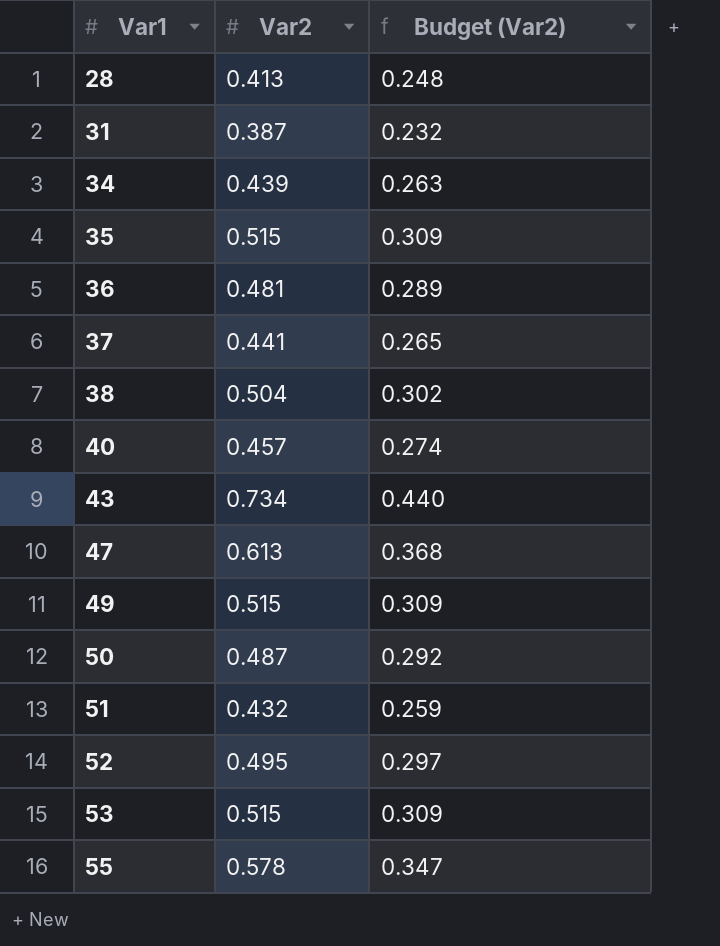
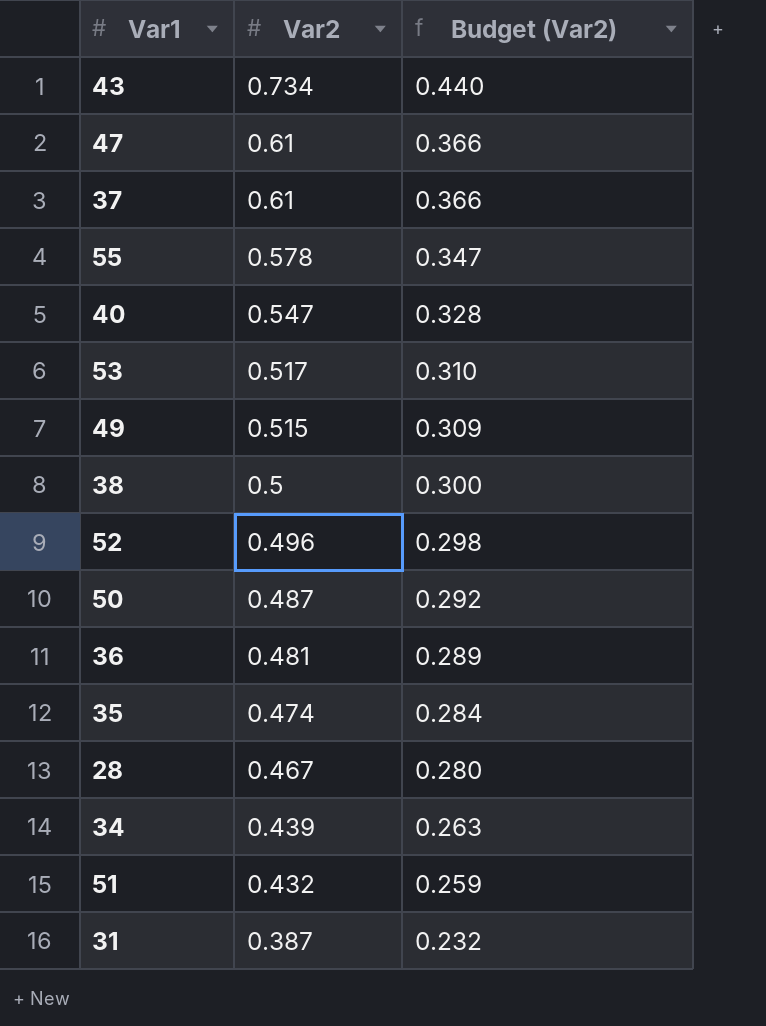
row order: Var1 ascending -> Var2 descending
47 | Var2: 0.613 -> 0.61
47 | Budget (Var2): 0.368 -> 0.366
37 | Var2: 0.441 -> 0.61
37 | Budget (Var2): 0.265 -> 0.366
40 | Var2: 0.457 -> 0.547
40 | Budget (Var2): 0.274 -> 0.328
53 | Var2: 0.515 -> 0.517
53 | Budget (Var2): 0.309 -> 0.310
38 | Var2: 0.504 -> 0.5
38 | Budget (Var2): 0.302 -> 0.300
52 | Var2: 0.495 -> 0.496
52 | Budget (Var2): 0.297 -> 0.298
35 | Var2: 0.515 -> 0.474
35 | Budget (Var2): 0.309 -> 0.284
28 | Var2: 0.413 -> 0.467
28 | Budget (Var2): 0.248 -> 0.280

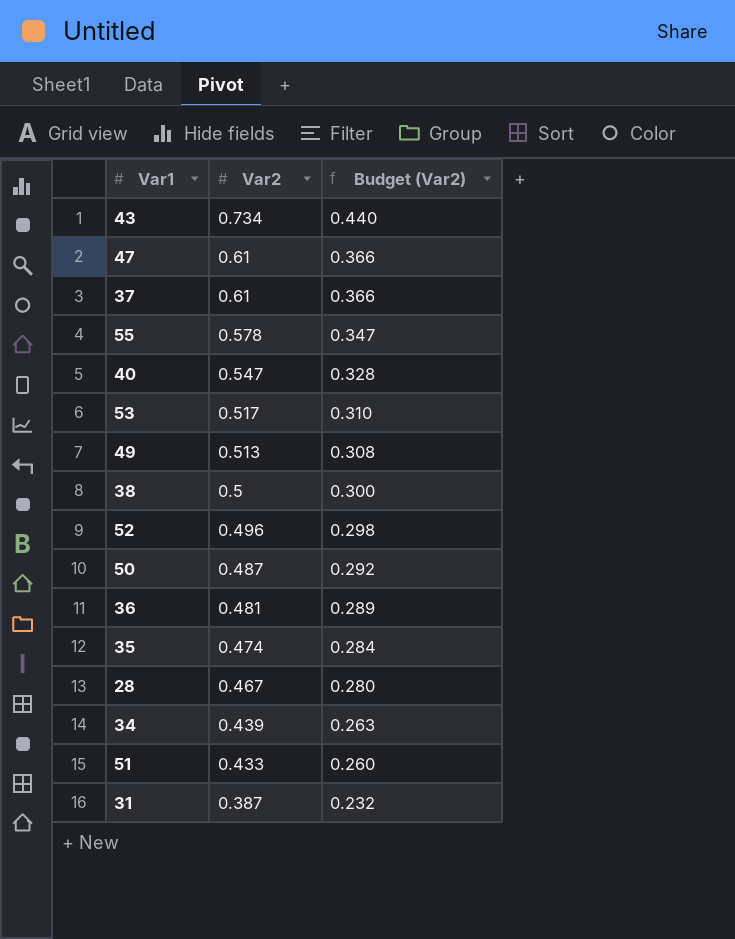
49 | Var2: 0.515 -> 0.513
49 | Budget (Var2): 0.309 -> 0.308
51 | Var2: 0.432 -> 0.433
51 | Budget (Var2): 0.259 -> 0.260

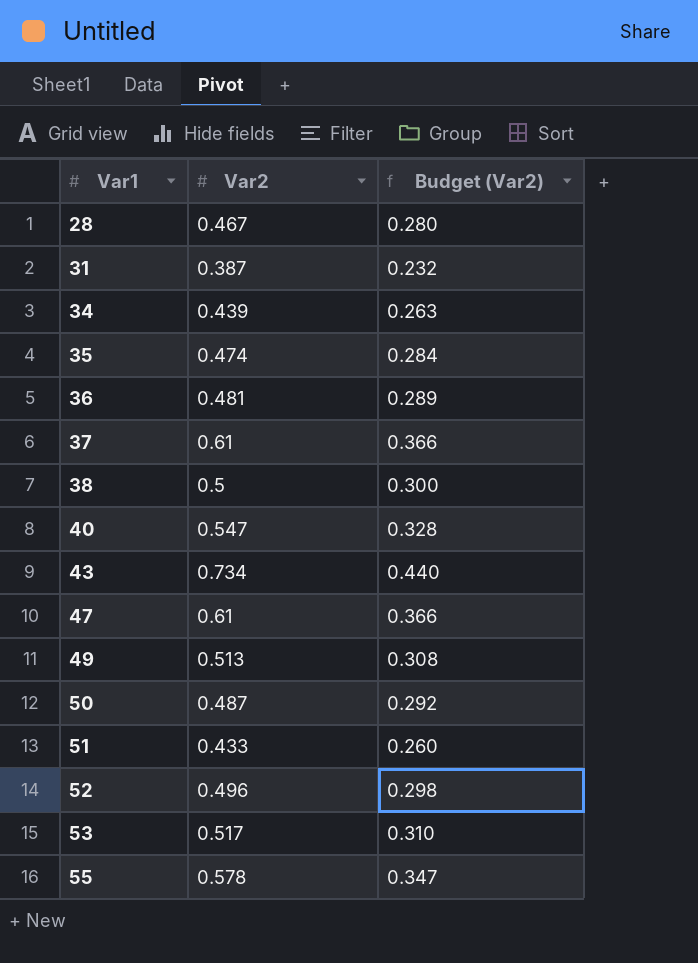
row order: Var2 descending -> Var1 ascending

